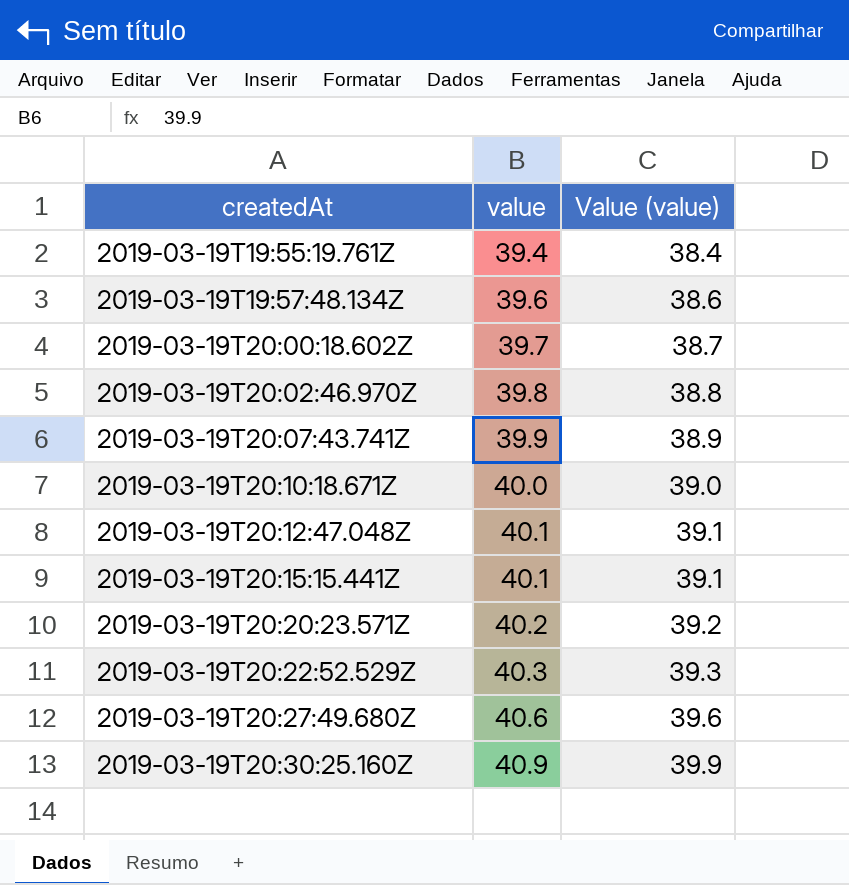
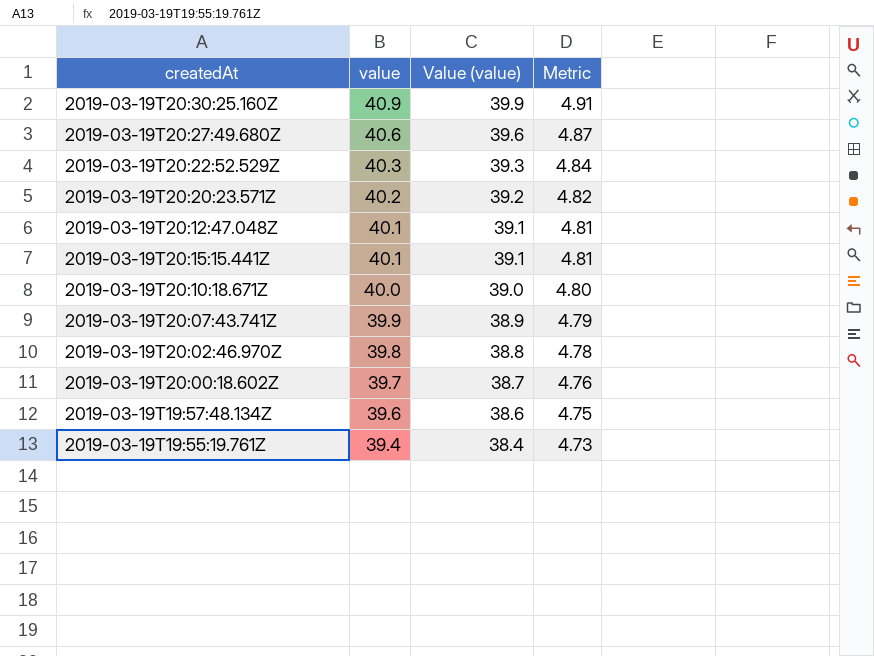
row order: createdAt ascending -> value descending
column Metric | formula: none -> [value] * 0.12

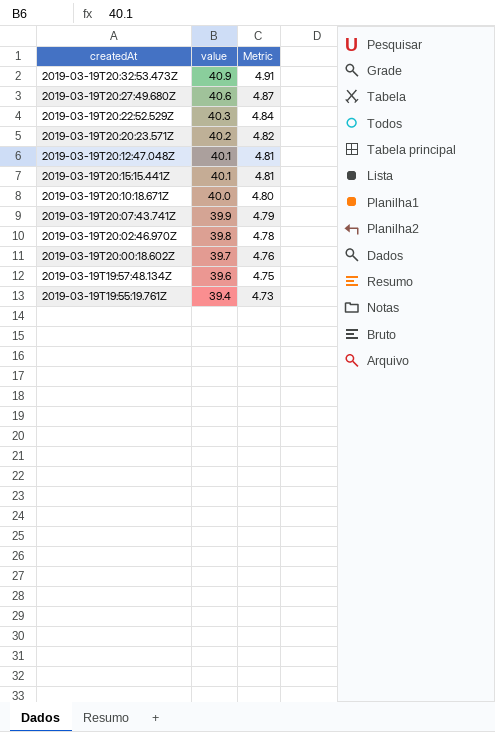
column Value (value) | formula: [value] - 1 -> none
row 2019-03-19T20:30:25.160Z: 40.9 | 39.9 | 4.91 -> none
row 2019-03-19T20:32:53.473Z: none -> 40.9 | 4.91

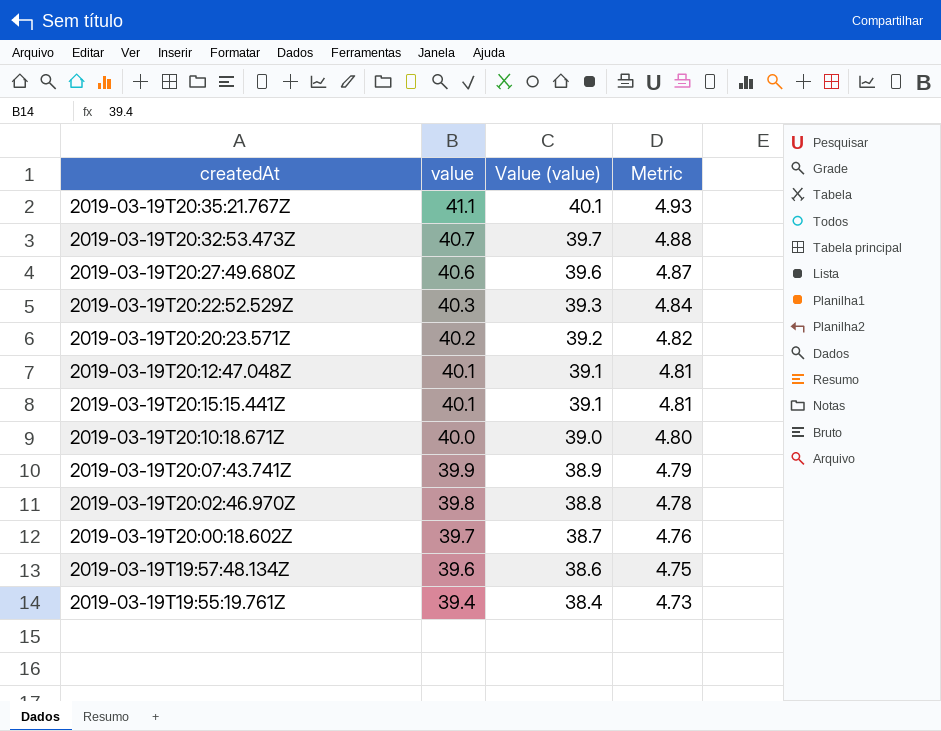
column Value (value) | formula: none -> [value] - 1
row 2019-03-19T20:35:21.767Z: none -> 41.1 | 40.1 | 4.93
2019-03-19T20:32:53.473Z | value: 40.9 -> 40.7
2019-03-19T20:32:53.473Z | Metric: 4.91 -> 4.88

